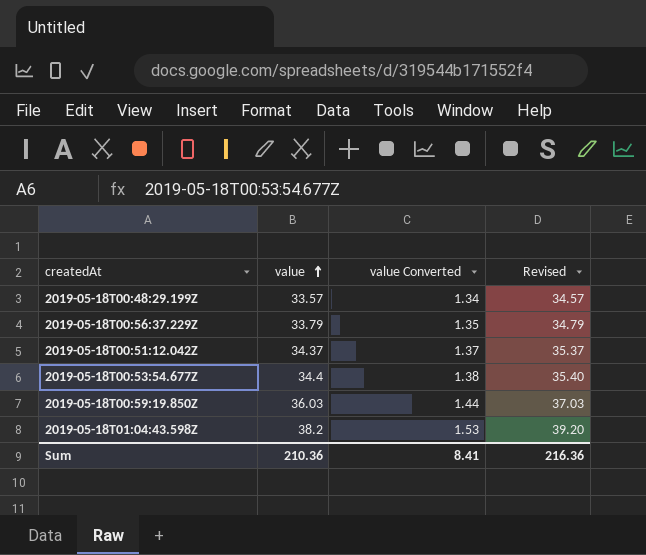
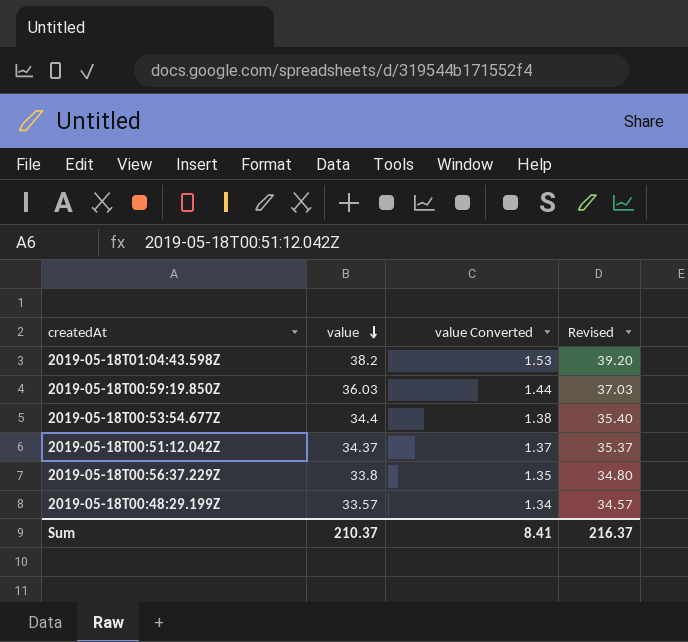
row order: value ascending -> value descending
2019-05-18T00:56:37.229Z | value: 33.79 -> 33.8
2019-05-18T00:56:37.229Z | Revised: 34.79 -> 34.80
Sum | value: 210.36 -> 210.37
Sum | Revised: 216.36 -> 216.37

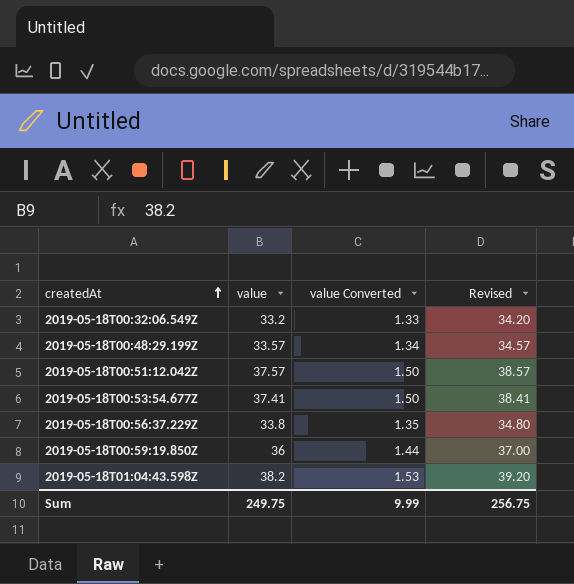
row order: value descending -> createdAt ascending
row 2019-05-18T00:32:06.549Z: none -> 33.2 | 1.33 | 34.20
2019-05-18T00:51:12.042Z | value: 34.37 -> 37.57
2019-05-18T00:51:12.042Z | value Converted: 1.37 -> 1.50
2019-05-18T00:51:12.042Z | Revised: 35.37 -> 38.57
2019-05-18T00:53:54.677Z | value: 34.4 -> 37.41
2019-05-18T00:53:54.677Z | value Converted: 1.38 -> 1.50
2019-05-18T00:53:54.677Z | Revised: 35.40 -> 38.41
2019-05-18T00:59:19.850Z | value: 36.03 -> 36
2019-05-18T00:59:19.850Z | Revised: 37.03 -> 37.00
Sum | value: 210.37 -> 249.75
Sum | value Converted: 8.41 -> 9.99
Sum | Revised: 216.37 -> 256.75

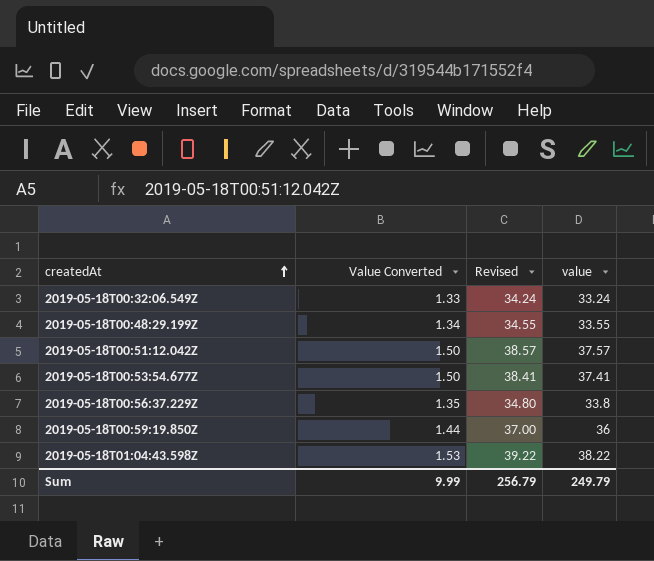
column name: value Converted -> Value Converted
column value | position: 2 -> 4
2019-05-18T00:32:06.549Z | Revised: 34.20 -> 34.24
2019-05-18T00:32:06.549Z | value: 33.2 -> 33.24
2019-05-18T00:48:29.199Z | Revised: 34.57 -> 34.55
2019-05-18T00:48:29.199Z | value: 33.57 -> 33.55
2019-05-18T01:04:43.598Z | Revised: 39.20 -> 39.22
2019-05-18T01:04:43.598Z | value: 38.2 -> 38.22
Sum | Revised: 256.75 -> 256.79
Sum | value: 249.75 -> 249.79

